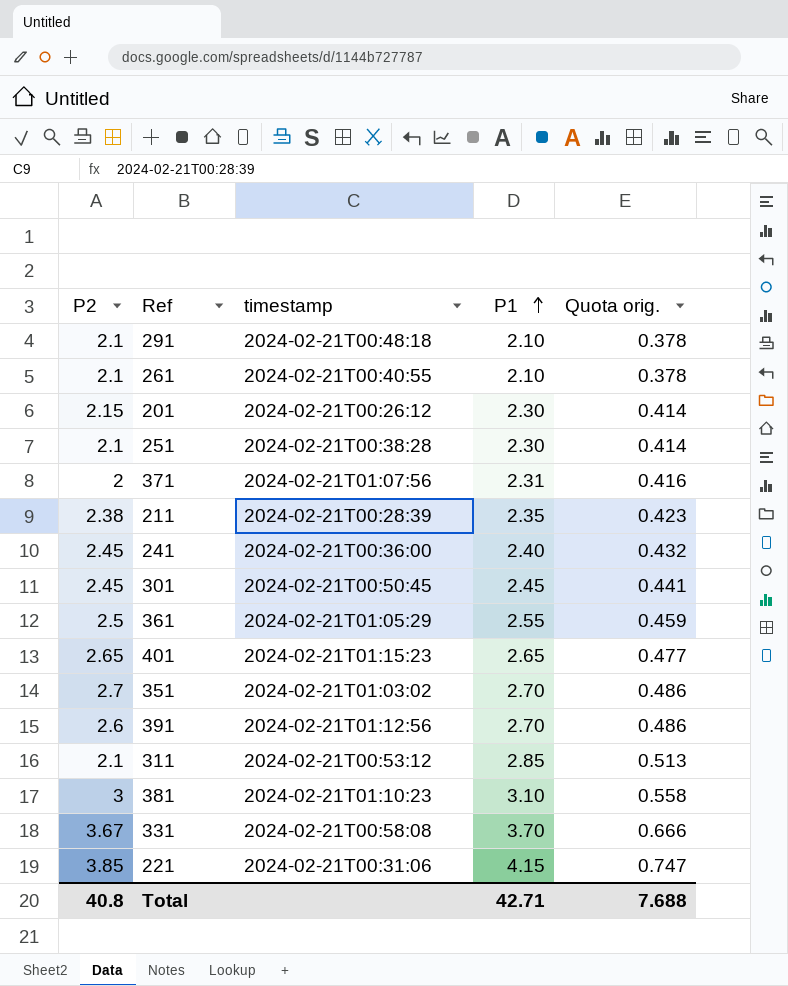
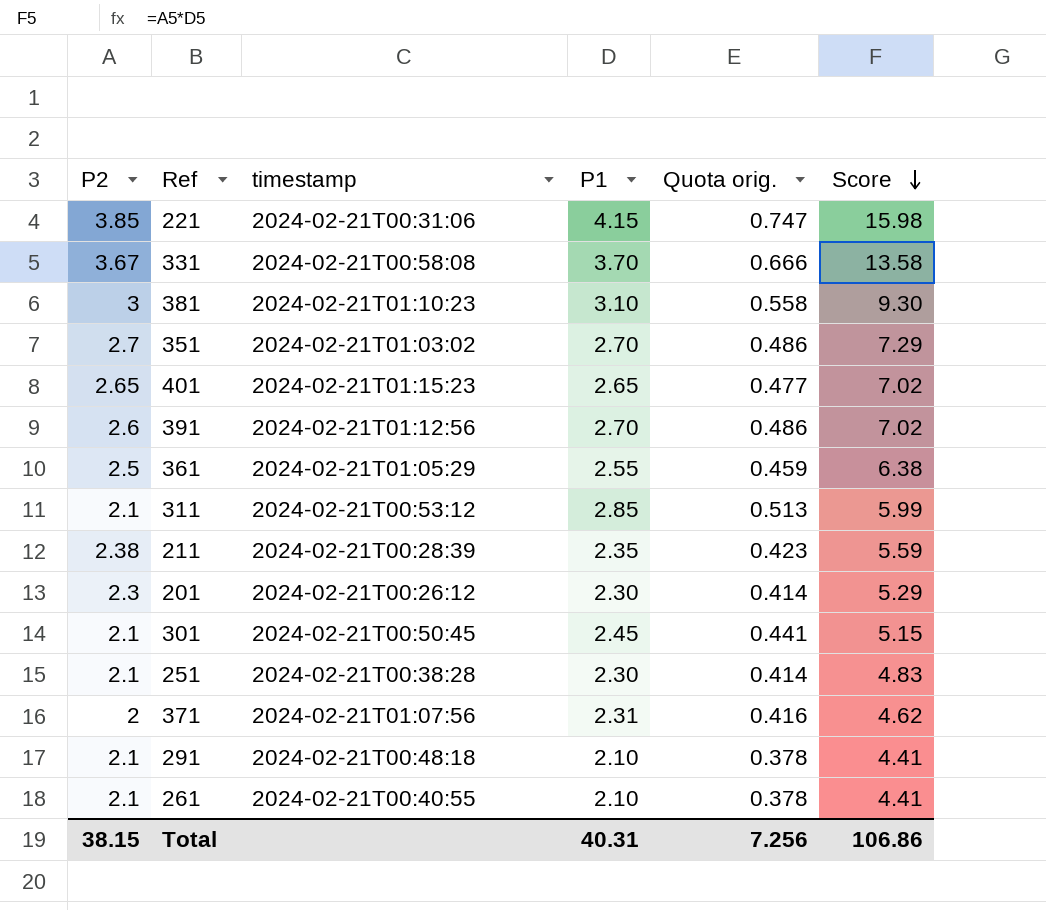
row order: P1 ascending -> Score descending
column Score | formula: none -> [P2] * [P1]
row 241: 2.45 | 2024-02-21T00:36:00 | 2.40 | 0.432 -> none
201 | P2: 2.15 -> 2.3
301 | P2: 2.45 -> 2.1
Total | P2: 40.8 -> 38.15
Total | P1: 42.71 -> 40.31
Total | Quota orig.: 7.688 -> 7.256

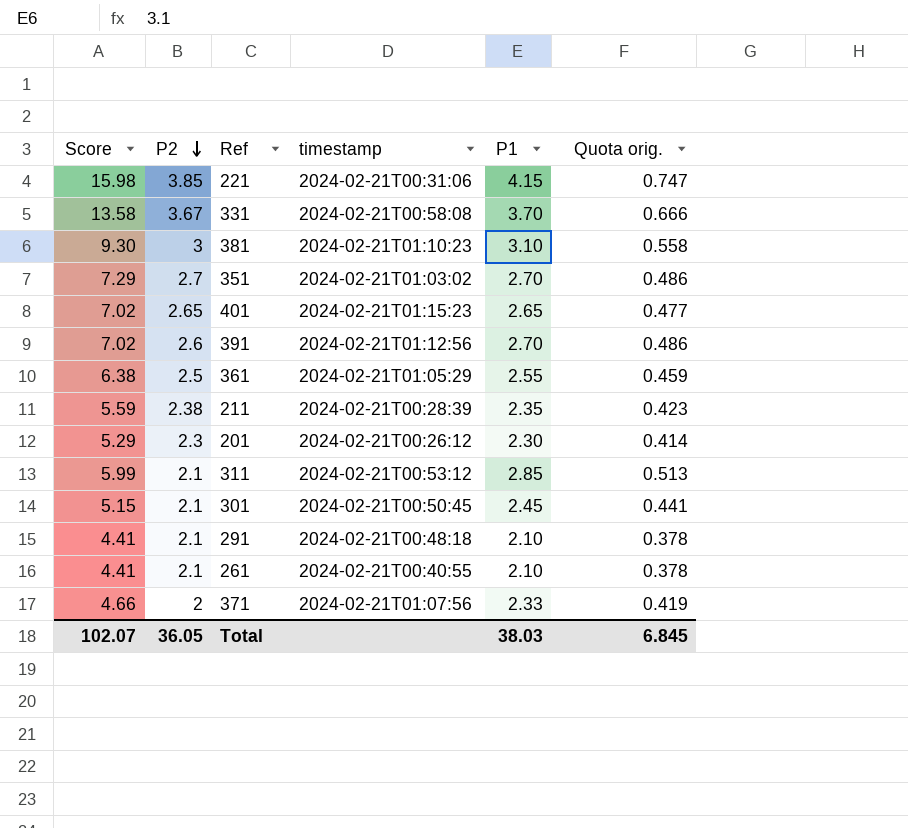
row order: Score descending -> P2 descending
column Score | position: 6 -> 1
row 251: 2.1 | 2024-02-21T00:38:28 | 2.30 | 0.414 | 4.83 -> none
371 | Score: 4.62 -> 4.66
371 | P1: 2.31 -> 2.33
371 | Quota orig.: 0.416 -> 0.419
Total | Score: 106.86 -> 102.07
Total | P2: 38.15 -> 36.05
Total | P1: 40.31 -> 38.03
Total | Quota orig.: 7.256 -> 6.845

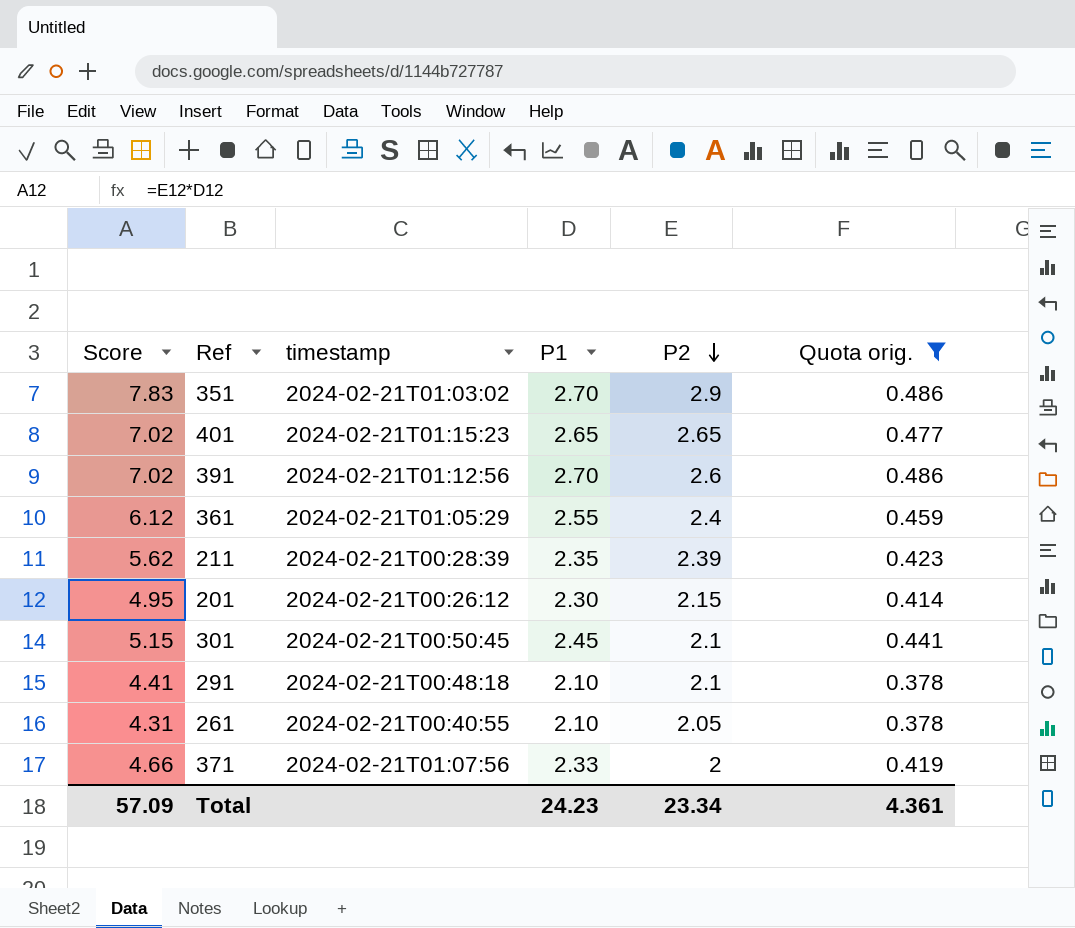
filter: none -> Quota orig. <= 0.486
column P2 | position: 2 -> 5
351 | Score: 7.29 -> 7.83
351 | P2: 2.7 -> 2.9
361 | Score: 6.38 -> 6.12
361 | P2: 2.5 -> 2.4
211 | Score: 5.59 -> 5.62
211 | P2: 2.38 -> 2.39
201 | Score: 5.29 -> 4.95
201 | P2: 2.3 -> 2.15
261 | Score: 4.41 -> 4.31
261 | P2: 2.1 -> 2.05
Total | Score: 102.07 -> 57.09
Total | P1: 38.03 -> 24.23
Total | P2: 36.05 -> 23.34
Total | Quota orig.: 6.845 -> 4.361

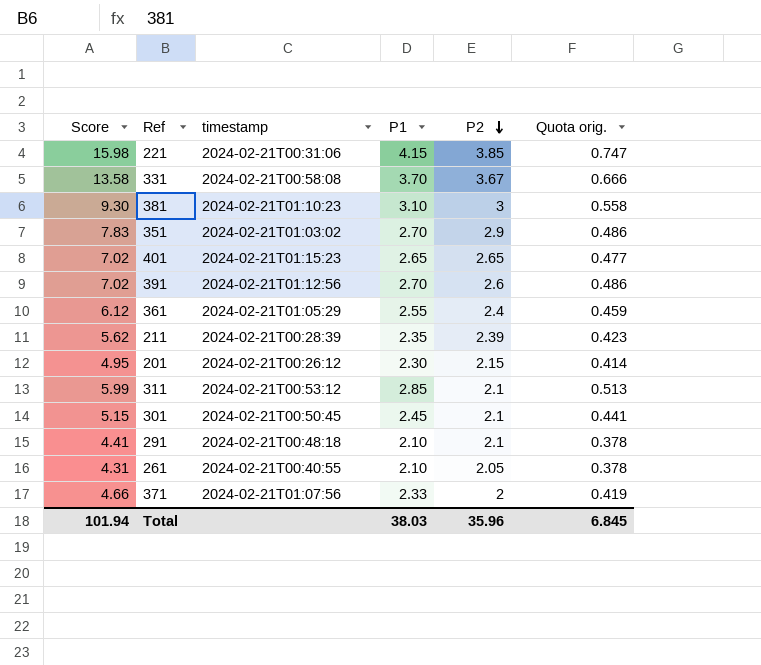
filter: Quota orig. <= 0.486 -> none
Total | Score: 57.09 -> 101.94
Total | P1: 24.23 -> 38.03
Total | P2: 23.34 -> 35.96
Total | Quota orig.: 4.361 -> 6.845

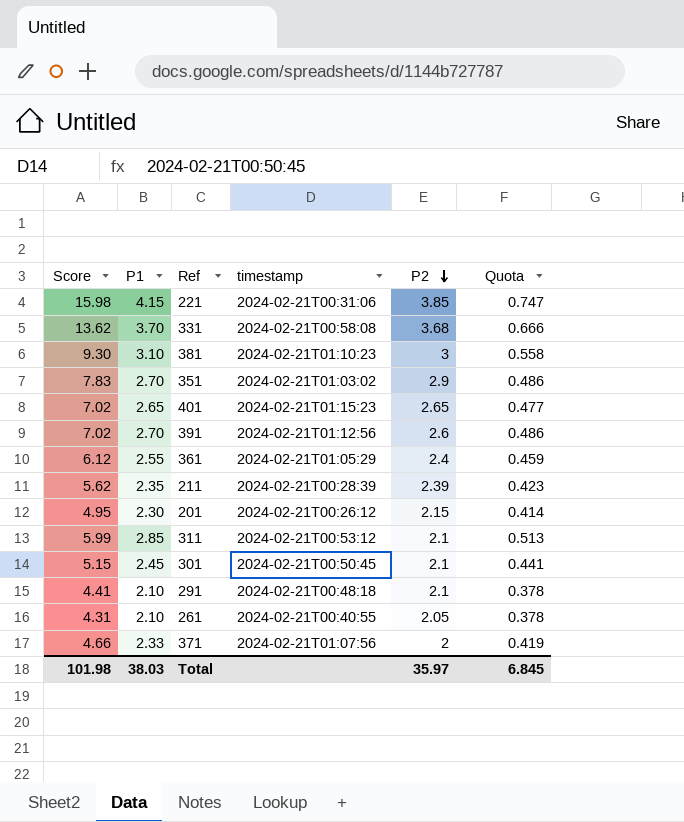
column P1 | position: 4 -> 2
column name: Quota orig. -> Quota
331 | Score: 13.58 -> 13.62
331 | P2: 3.67 -> 3.68
Total | Score: 101.94 -> 101.98
Total | P2: 35.96 -> 35.97

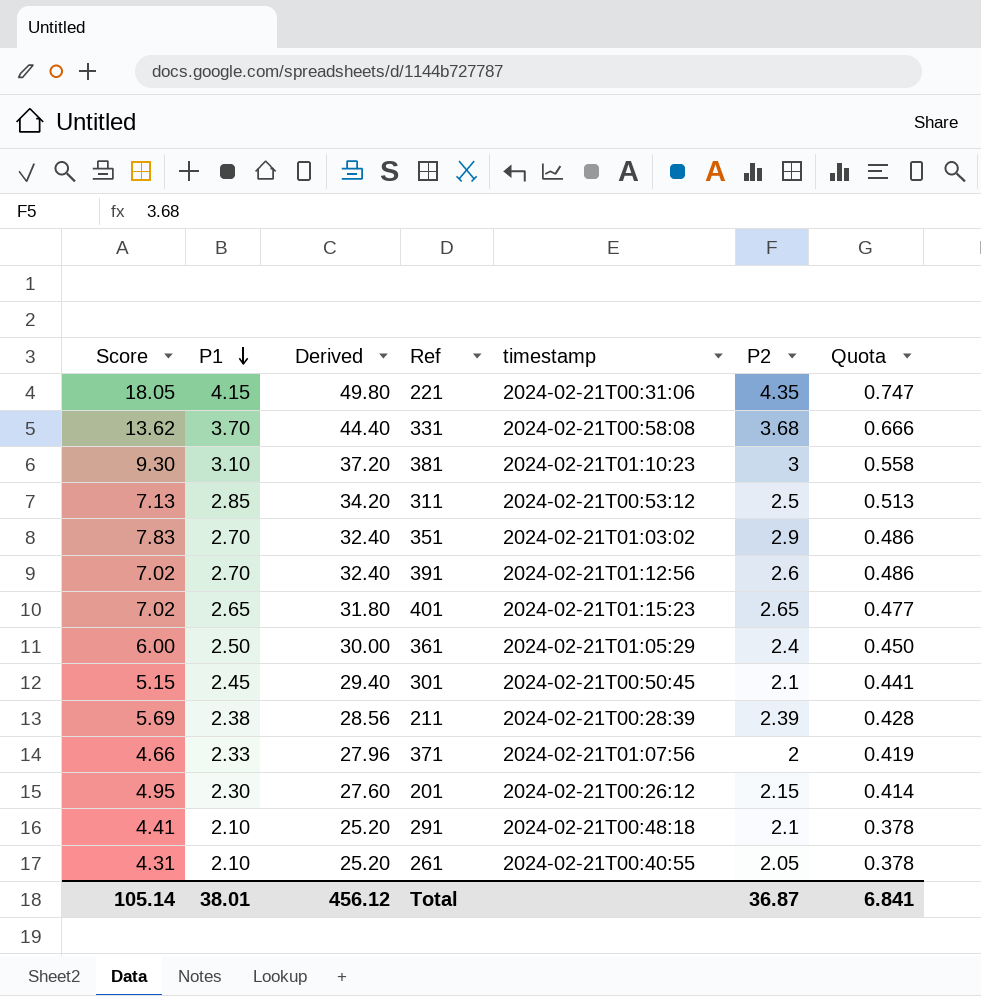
row order: P2 descending -> P1 descending
column Derived | formula: none -> [P1] * 12
221 | Score: 15.98 -> 18.05
221 | P2: 3.85 -> 4.35
311 | Score: 5.99 -> 7.13
311 | P2: 2.1 -> 2.5
361 | Score: 6.12 -> 6.00
361 | P1: 2.55 -> 2.50
361 | Quota: 0.459 -> 0.450
211 | Score: 5.62 -> 5.69
211 | P1: 2.35 -> 2.38
211 | Quota: 0.423 -> 0.428
Total | Score: 101.98 -> 105.14
Total | P1: 38.03 -> 38.01
Total | P2: 35.97 -> 36.87
Total | Quota: 6.845 -> 6.841

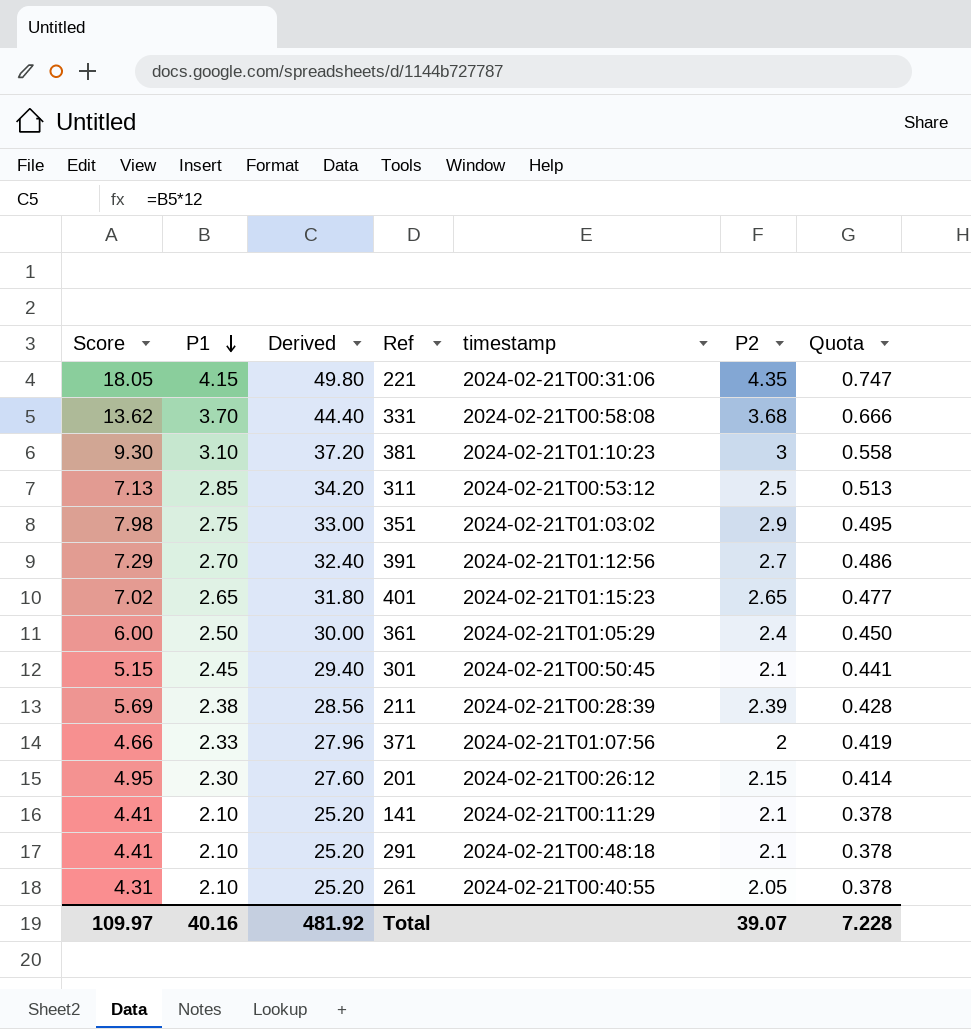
351 | Score: 7.83 -> 7.98
351 | P1: 2.70 -> 2.75
351 | Derived: 32.40 -> 33.00
351 | Quota: 0.486 -> 0.495
391 | Score: 7.02 -> 7.29
391 | P2: 2.6 -> 2.7
row 141: none -> 4.41 | 2.10 | 25.20 | 2024-02-21T00:11:29 | 2.1 | 0.378
Total | Score: 105.14 -> 109.97
Total | P1: 38.01 -> 40.16
Total | Derived: 456.12 -> 481.92
Total | P2: 36.87 -> 39.07
Total | Quota: 6.841 -> 7.228

